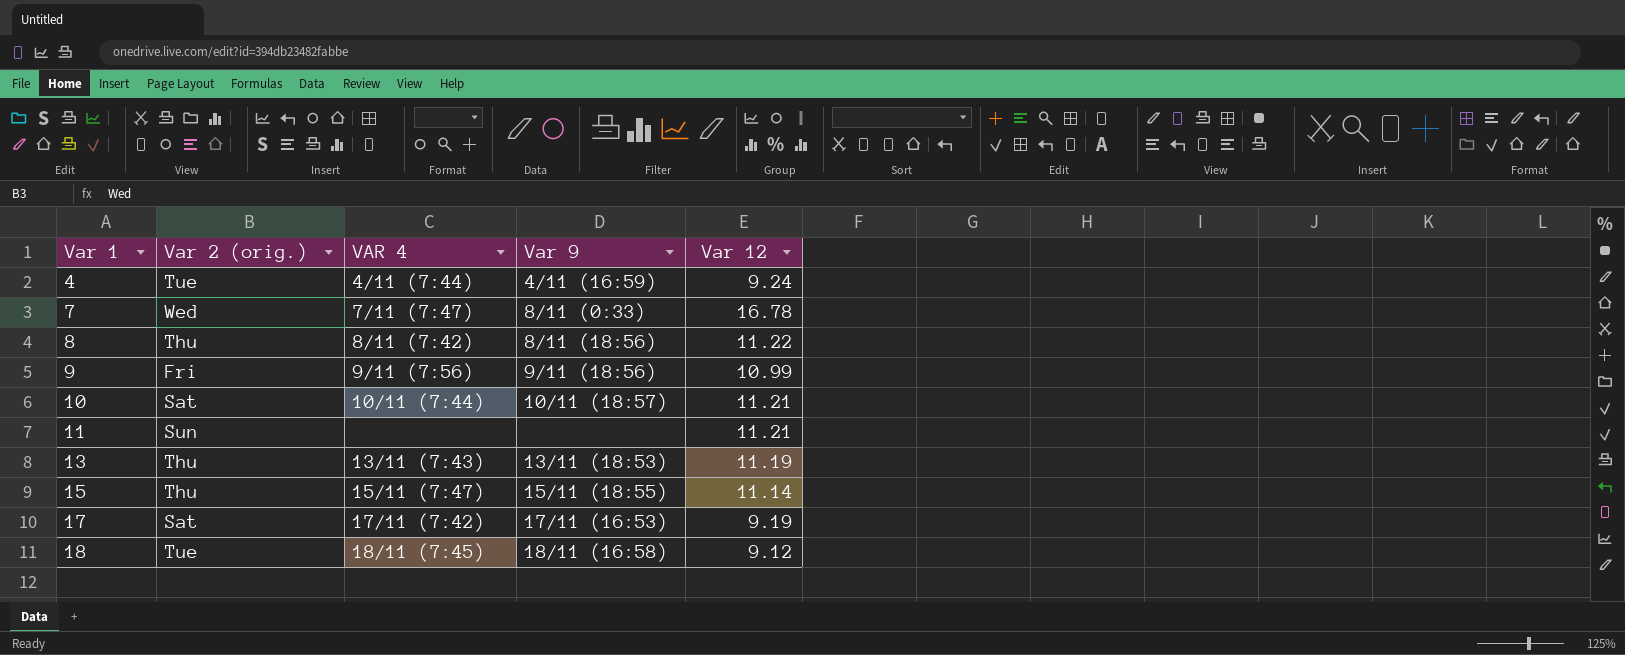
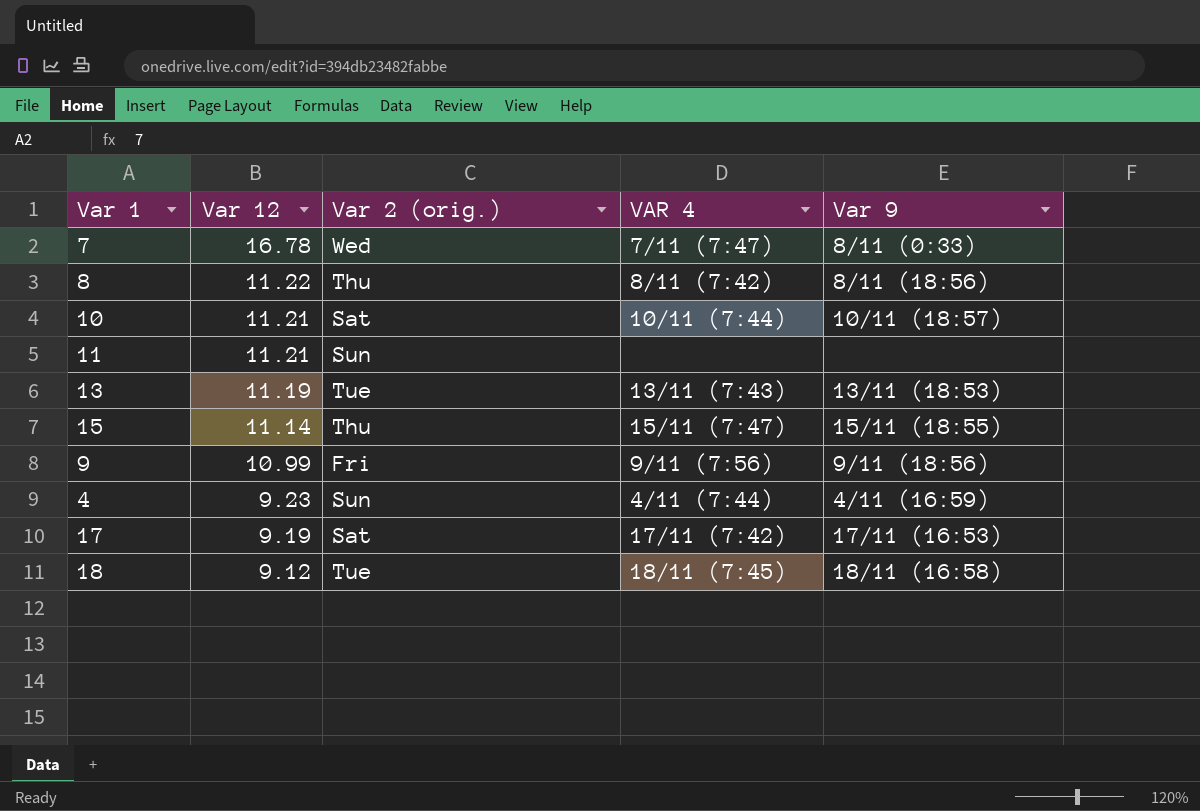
row order: Var 1 ascending -> Var 12 descending
column Var 12 | position: 5 -> 2
13 | Var 2 (orig.): Thu -> Tue
4 | Var 12: 9.24 -> 9.23
4 | Var 2 (orig.): Tue -> Sun

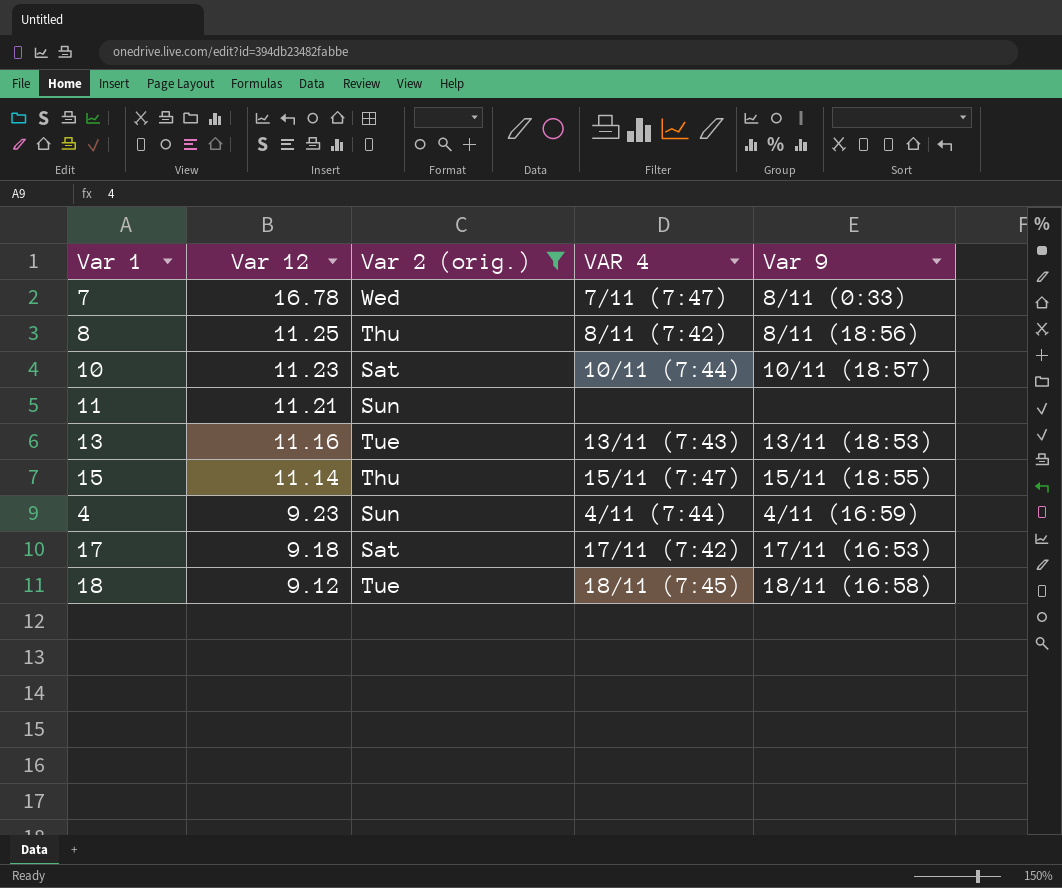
filter: none -> Var 2 (orig.) != Fri
8 | Var 12: 11.22 -> 11.25
10 | Var 12: 11.21 -> 11.23
13 | Var 12: 11.19 -> 11.16
17 | Var 12: 9.19 -> 9.18

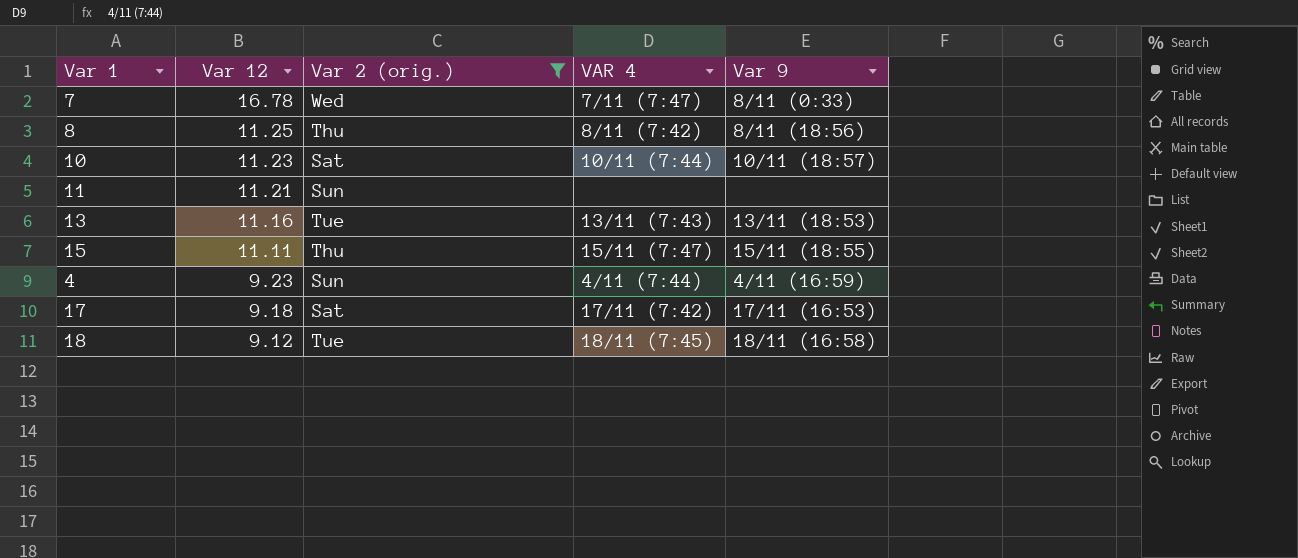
15 | Var 12: 11.14 -> 11.11

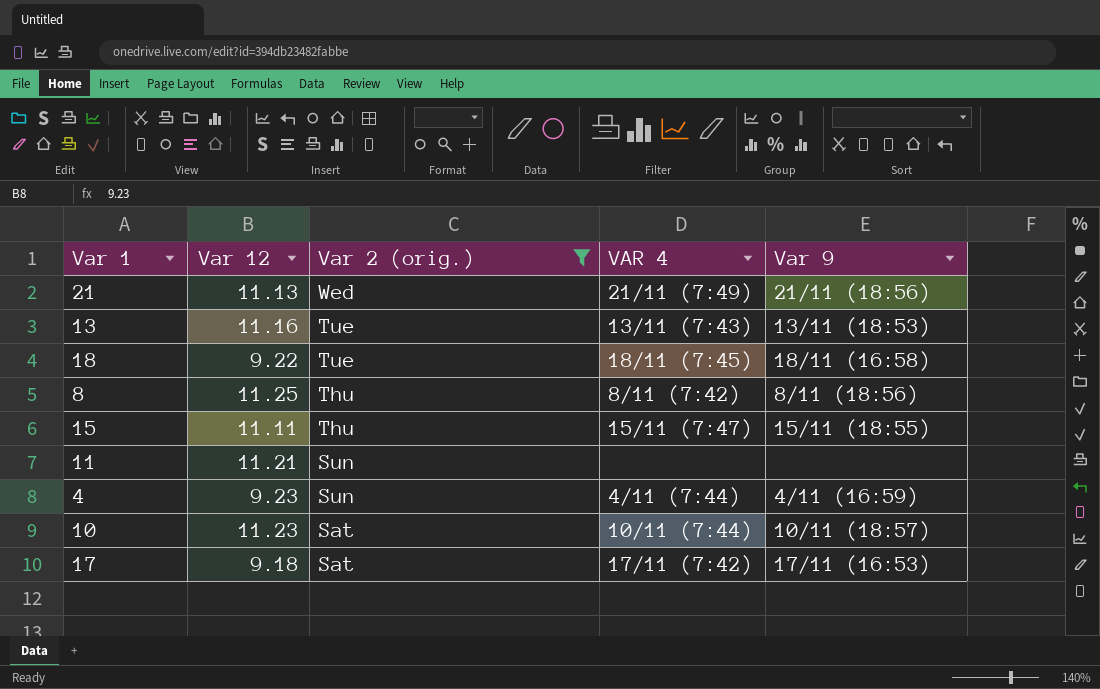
row order: Var 12 descending -> Var 2 (orig.) descending
row 7: 16.78 | Wed | 7/11 (7:47) | 8/11 (0:33) -> none
row 21: none -> 11.13 | Wed | 21/11 (7:49) | 21/11 (18:56)
18 | Var 12: 9.12 -> 9.22

